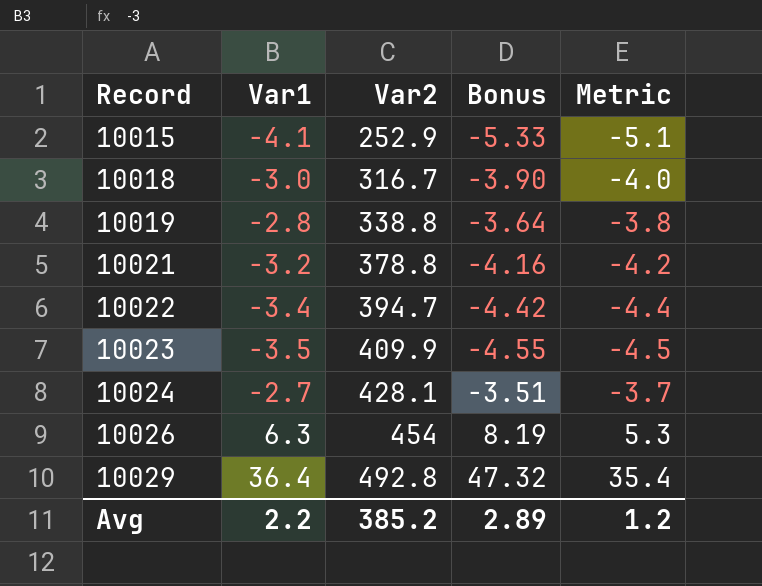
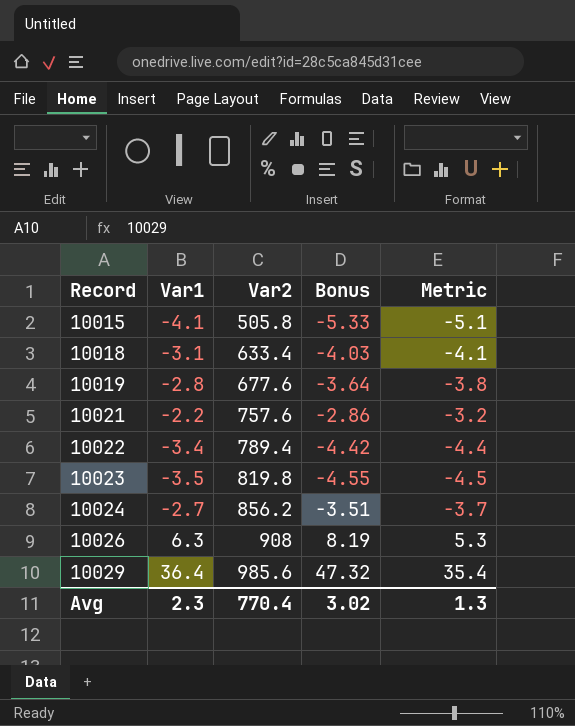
10015 | Var2: 252.9 -> 505.8
10018 | Var1: -3.0 -> -3.1
10018 | Var2: 316.7 -> 633.4
10018 | Bonus: -3.90 -> -4.03
10018 | Metric: -4.0 -> -4.1
10019 | Var2: 338.8 -> 677.6
10021 | Var1: -3.2 -> -2.2
10021 | Var2: 378.8 -> 757.6
10021 | Bonus: -4.16 -> -2.86
10021 | Metric: -4.2 -> -3.2
10022 | Var2: 394.7 -> 789.4
10023 | Var2: 409.9 -> 819.8
10024 | Var2: 428.1 -> 856.2
10026 | Var2: 454 -> 908
10029 | Var2: 492.8 -> 985.6
Avg | Var1: 2.2 -> 2.3
Avg | Var2: 385.2 -> 770.4
Avg | Bonus: 2.89 -> 3.02
Avg | Metric: 1.2 -> 1.3

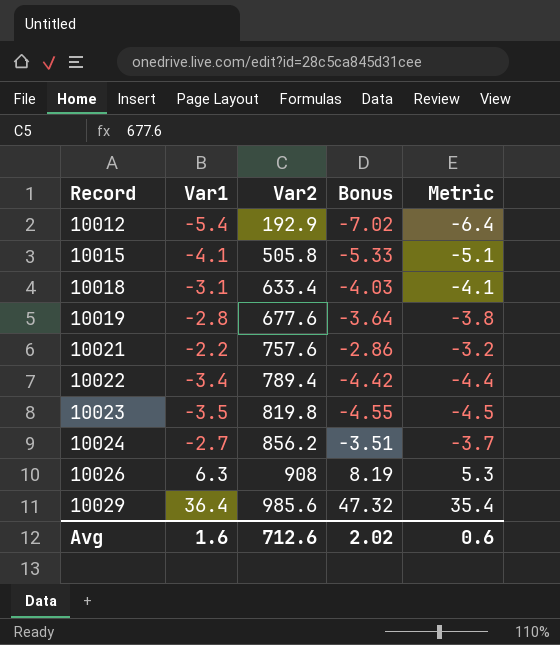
row 10012: none -> -5.4 | 192.9 | -7.02 | -6.4
Avg | Var1: 2.3 -> 1.6
Avg | Var2: 770.4 -> 712.6
Avg | Bonus: 3.02 -> 2.02
Avg | Metric: 1.3 -> 0.6

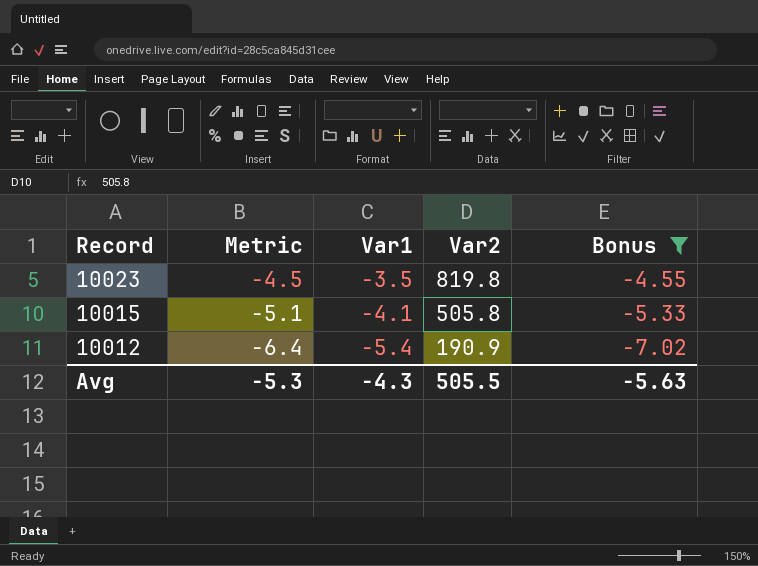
filter: none -> Bonus <= -4.55
row order: Record ascending -> Record descending
column Metric | position: 5 -> 2
10012 | Var2: 192.9 -> 190.9
Avg | Metric: 0.6 -> -5.3
Avg | Var1: 1.6 -> -4.3
Avg | Var2: 712.6 -> 505.5
Avg | Bonus: 2.02 -> -5.63

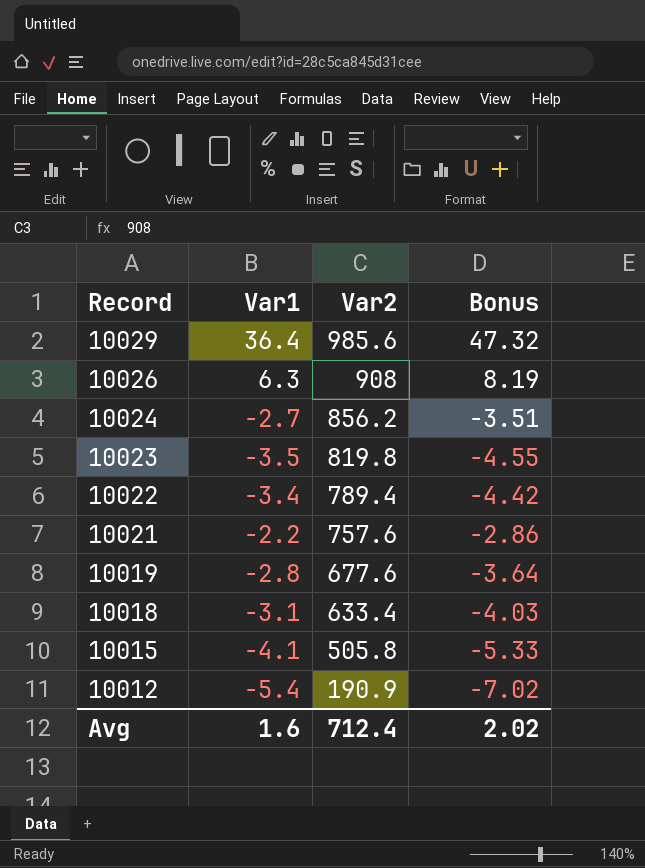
filter: Bonus <= -4.55 -> none
column Metric | formula: [Var1] - 1 -> none
Avg | Var1: -4.3 -> 1.6
Avg | Var2: 505.5 -> 712.4
Avg | Bonus: -5.63 -> 2.02

